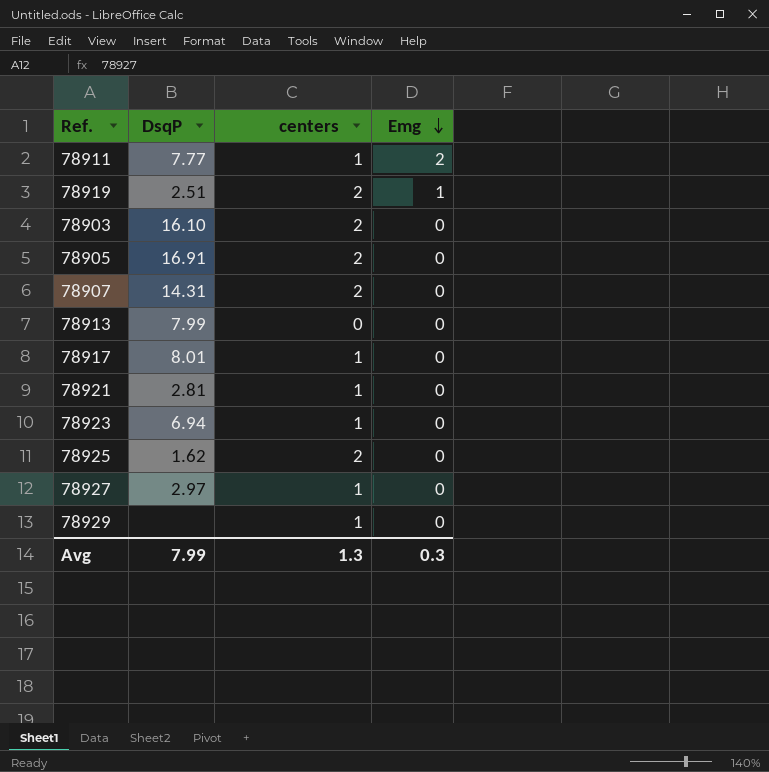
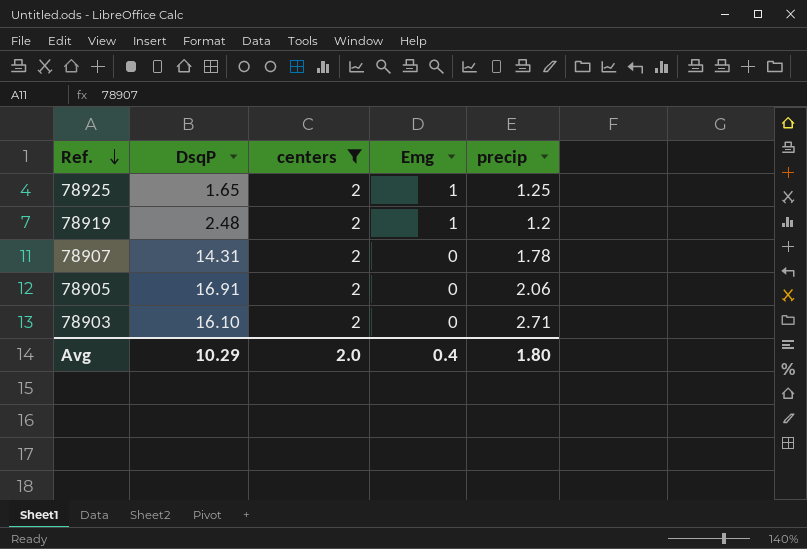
filter: none -> centers = 2
row order: Emg descending -> Ref. descending
column precip | position: none -> 5
78925 | DsqP: 1.62 -> 1.65
78925 | Emg: 0 -> 1
78919 | DsqP: 2.51 -> 2.48
Avg | DsqP: 7.99 -> 10.29
Avg | centers: 1.3 -> 2.0
Avg | Emg: 0.3 -> 0.4

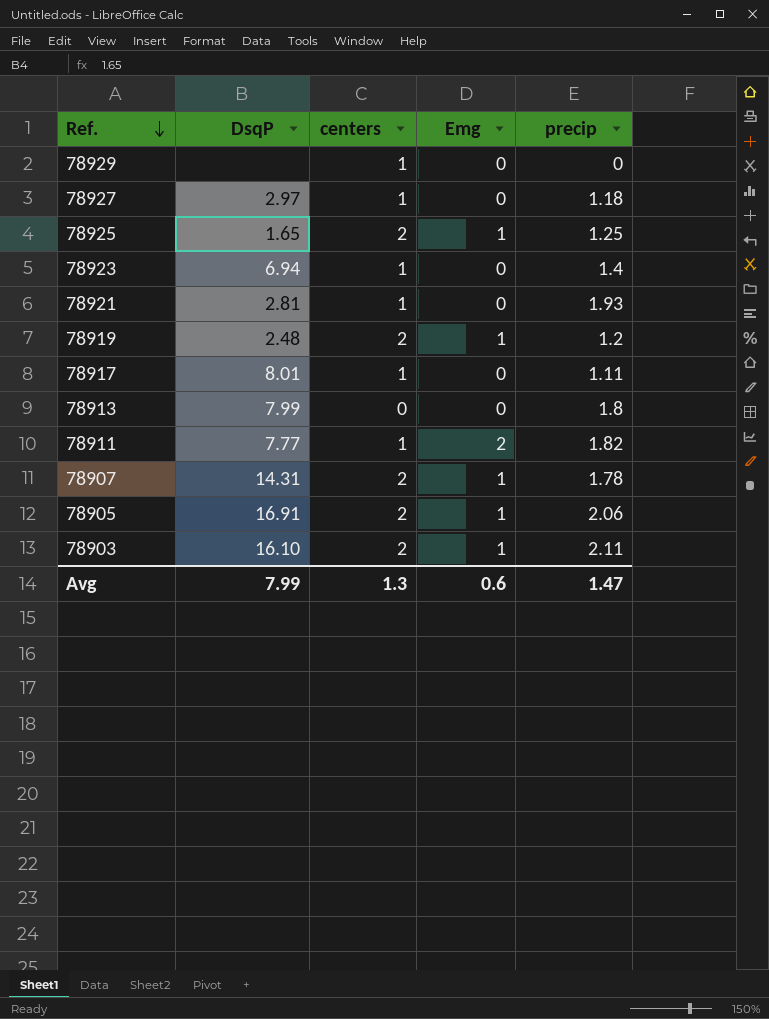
filter: centers = 2 -> none
78907 | Emg: 0 -> 1
78905 | Emg: 0 -> 1
78903 | Emg: 0 -> 1
78903 | precip: 2.71 -> 2.11
Avg | DsqP: 10.29 -> 7.99
Avg | centers: 2.0 -> 1.3
Avg | Emg: 0.4 -> 0.6
Avg | precip: 1.80 -> 1.47

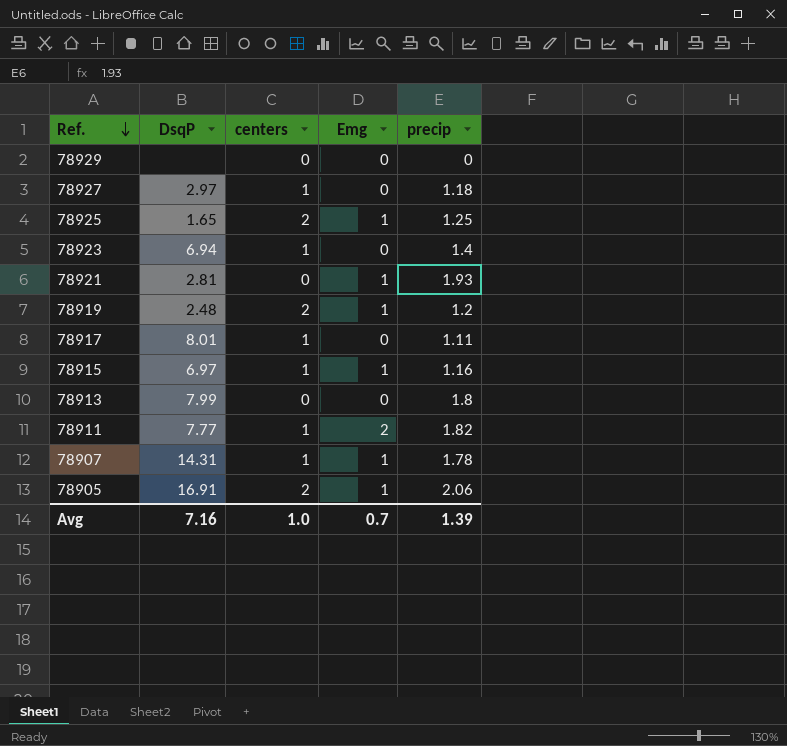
row 78903: 16.10 | 2 | 1 | 2.11 -> none
78929 | centers: 1 -> 0
78921 | centers: 1 -> 0
78921 | Emg: 0 -> 1
row 78915: none -> 6.97 | 1 | 1 | 1.16
78907 | centers: 2 -> 1
Avg | DsqP: 7.99 -> 7.16
Avg | centers: 1.3 -> 1.0
Avg | Emg: 0.6 -> 0.7
Avg | precip: 1.47 -> 1.39

